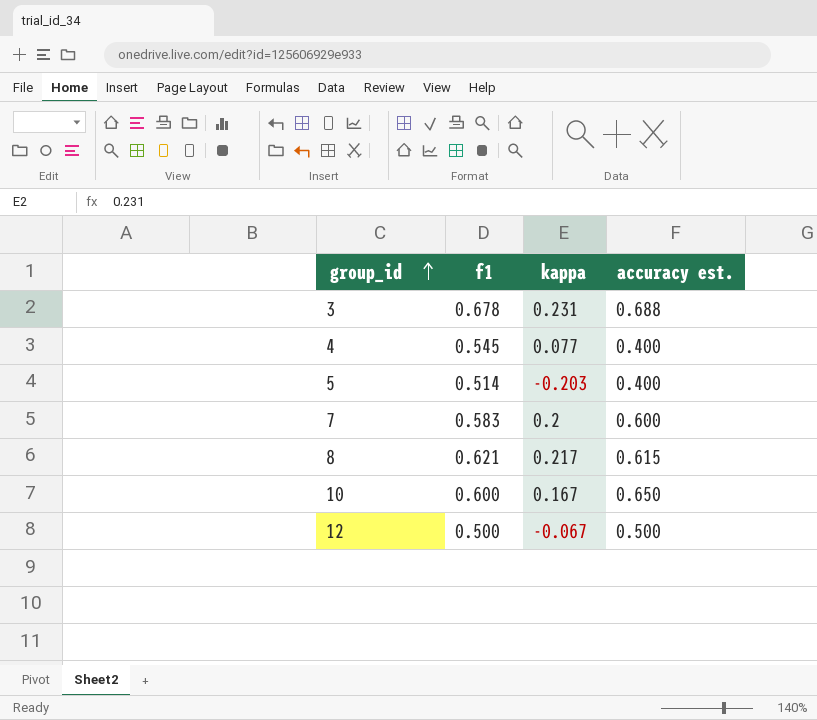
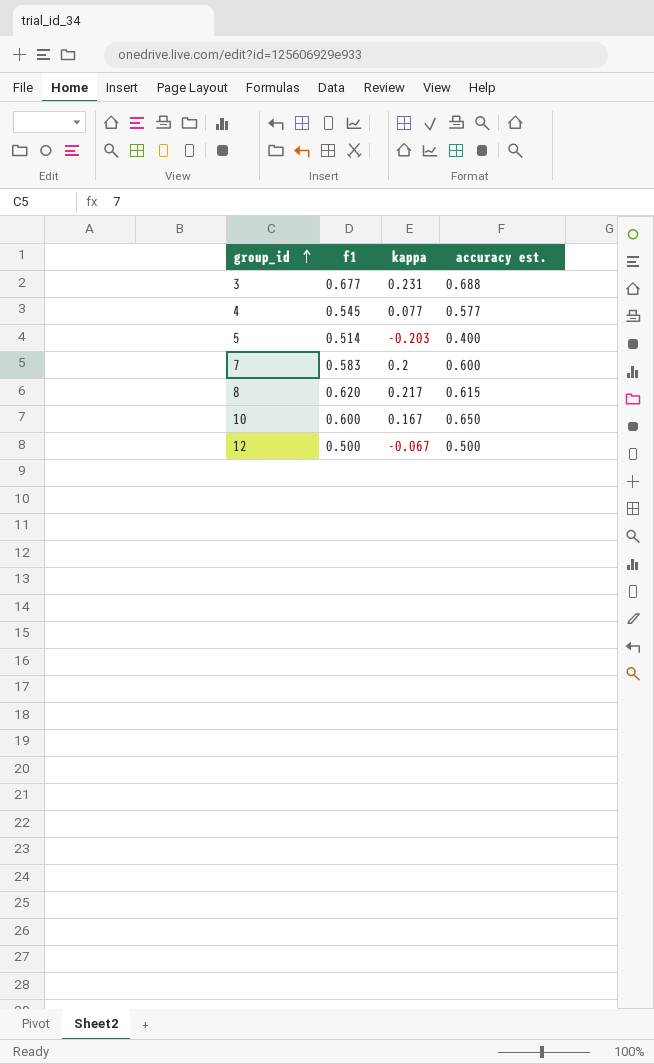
3 | f1: 0.678 -> 0.677
4 | accuracy est.: 0.400 -> 0.577
8 | f1: 0.621 -> 0.620

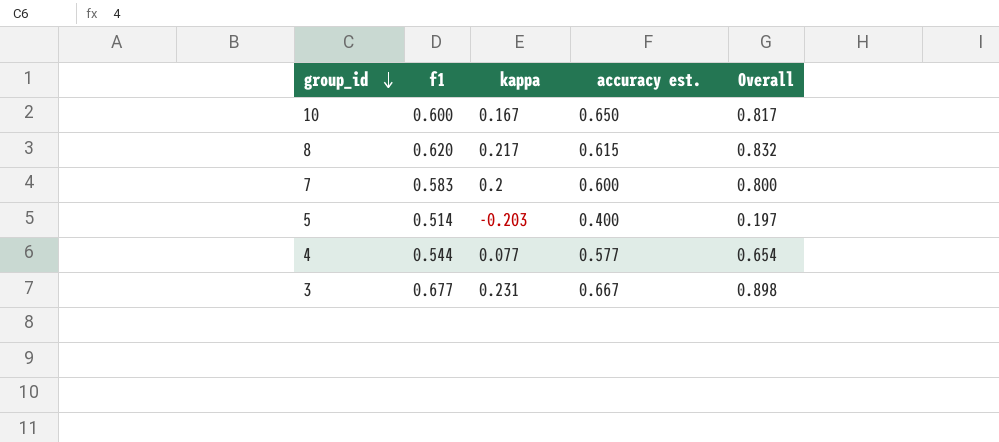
row order: group_id ascending -> group_id descending
column Overall | formula: none -> [kappa] + [accuracy est.]
row 12: 0.500 | -0.067 | 0.500 -> none
4 | f1: 0.545 -> 0.544
3 | accuracy est.: 0.688 -> 0.667

